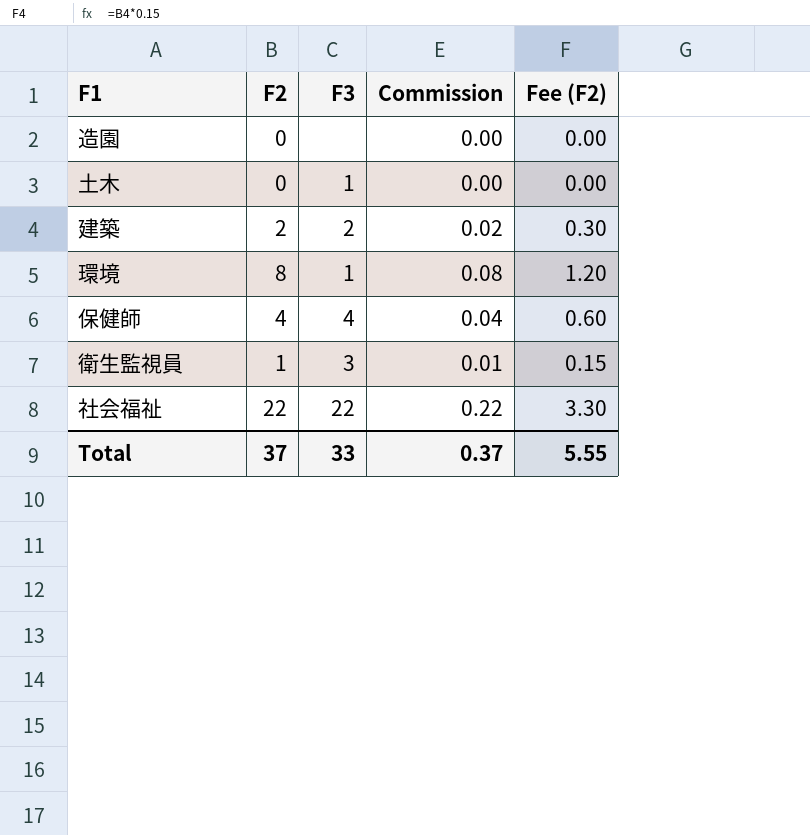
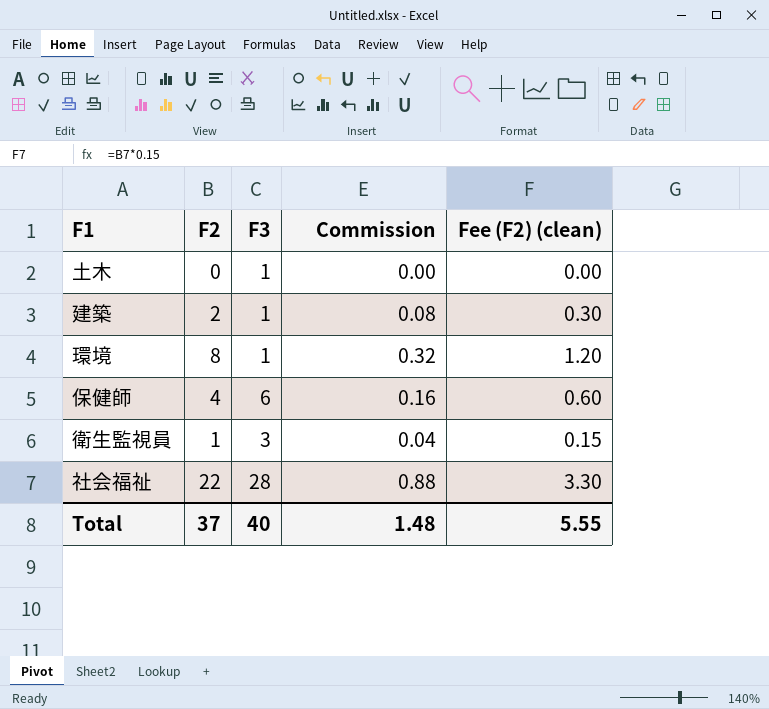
column Commission | formula: [F2] * 0.01 -> [F2] * 0.04
column name: Fee (F2) -> Fee (F2) (clean)
row 造園: 0 | none | 0.00 | 0.00 -> none
建築 | F3: 2 -> 1
保健師 | F3: 4 -> 6
社会福祉 | F3: 22 -> 28
Total | F3: 33 -> 40
Total | Commission: 0.37 -> 1.48

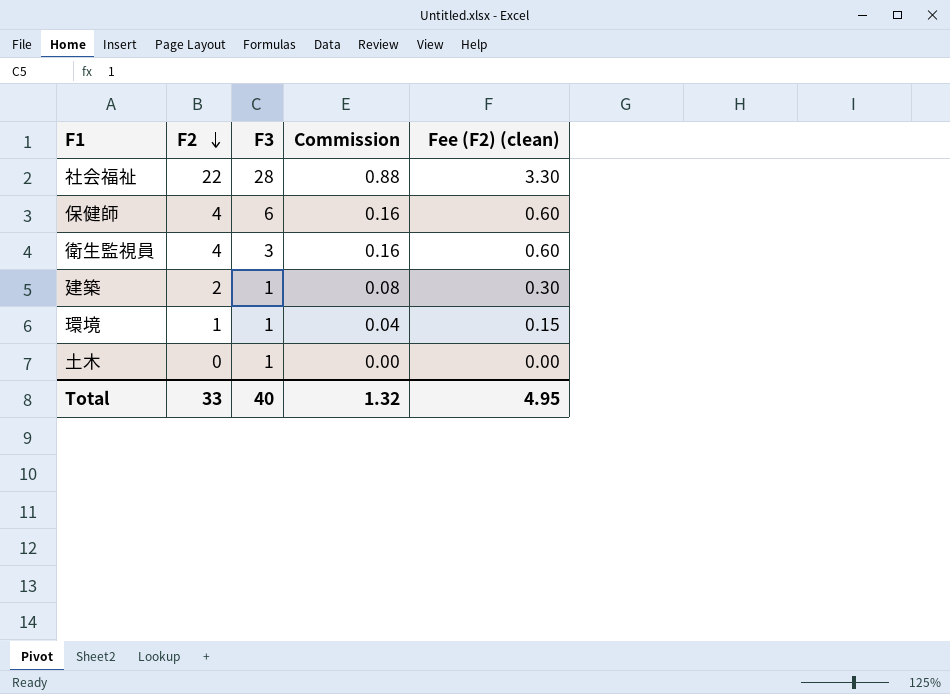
row order: none -> F2 descending
衛生監視員 | F2: 1 -> 4
衛生監視員 | Commission: 0.04 -> 0.16
衛生監視員 | Fee (F2) (clean): 0.15 -> 0.60
環境 | F2: 8 -> 1
環境 | Commission: 0.32 -> 0.04
環境 | Fee (F2) (clean): 1.20 -> 0.15
Total | F2: 37 -> 33
Total | Commission: 1.48 -> 1.32
Total | Fee (F2) (clean): 5.55 -> 4.95

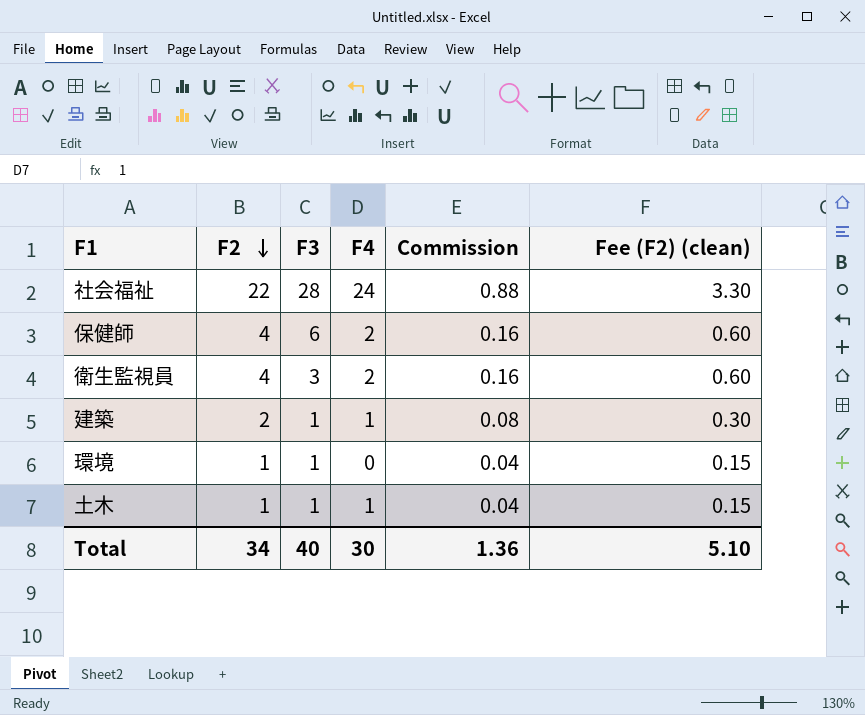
column F4 | position: none -> 4
土木 | F2: 0 -> 1
土木 | Commission: 0.00 -> 0.04
土木 | Fee (F2) (clean): 0.00 -> 0.15
Total | F2: 33 -> 34
Total | Commission: 1.32 -> 1.36
Total | Fee (F2) (clean): 4.95 -> 5.10

